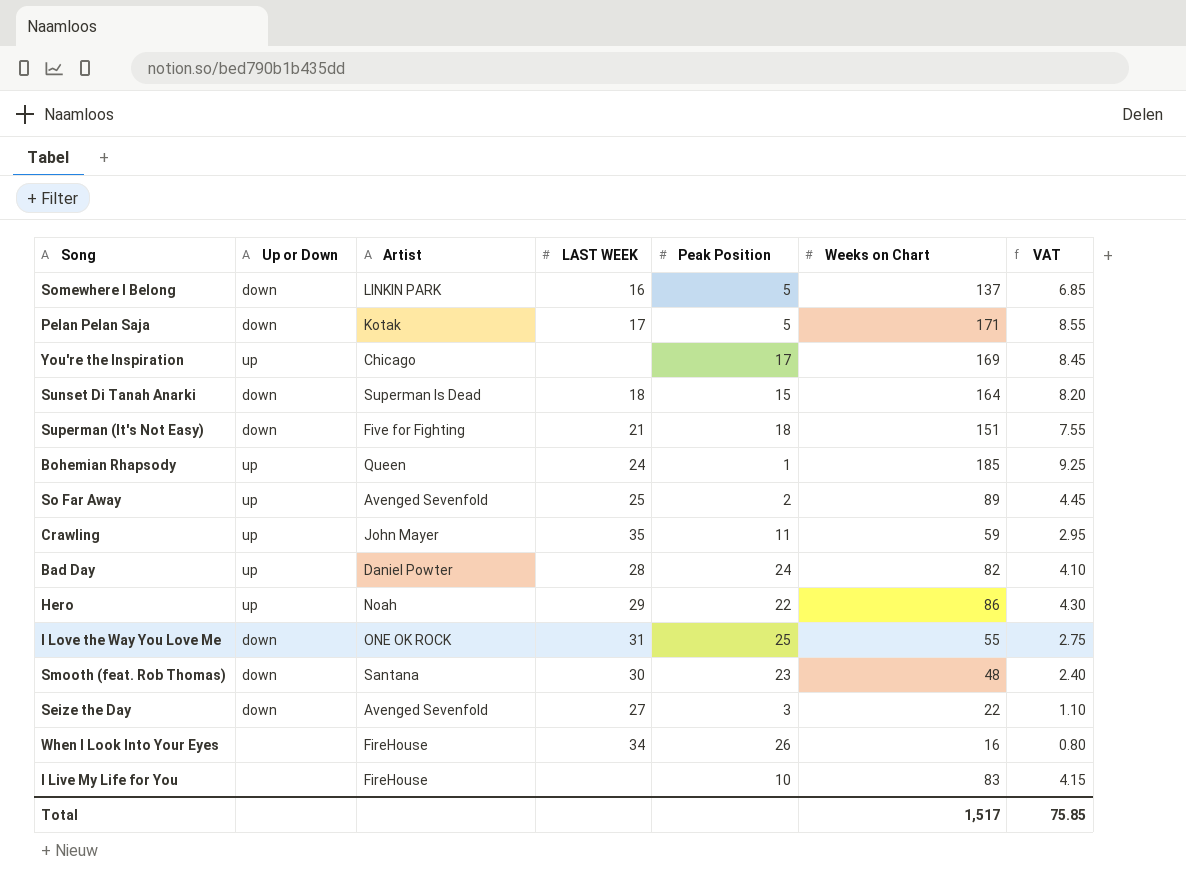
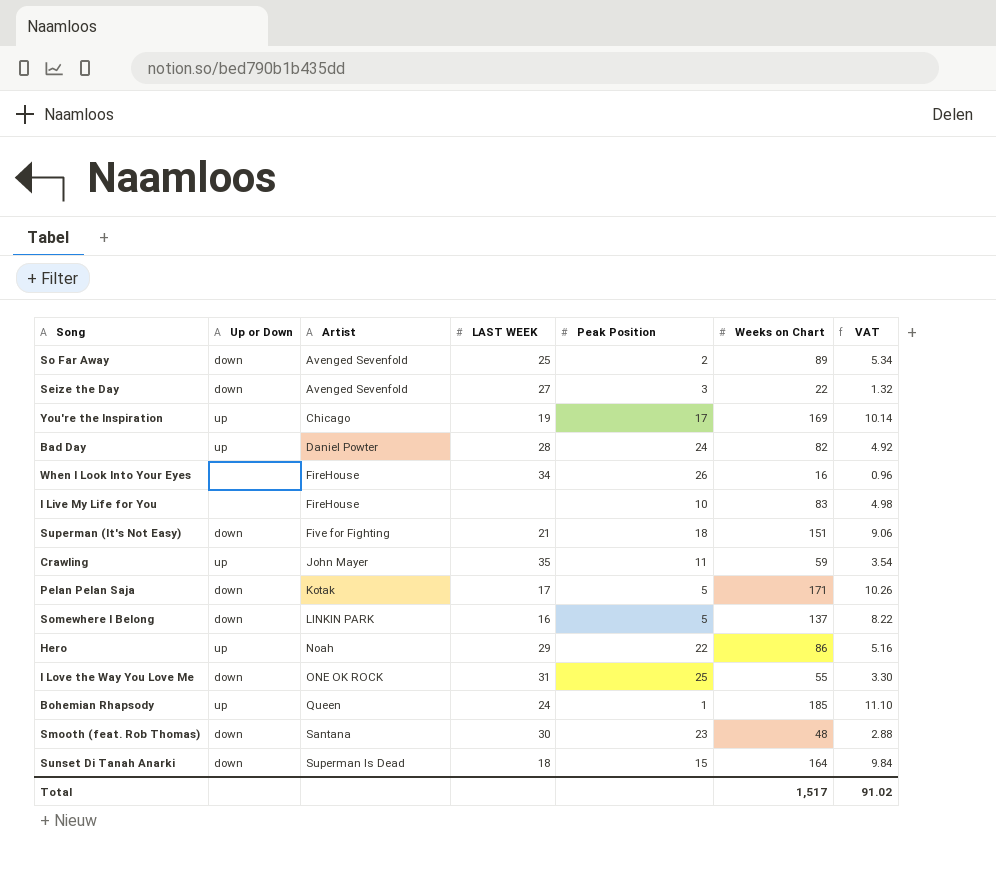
row order: none -> Artist ascending
column VAT | formula: [Weeks on Chart] * 0.05 -> [Weeks on Chart] * 0.06
So Far Away | Up or Down: up -> down
You're the Inspiration | LAST WEEK: none -> 19
Total | VAT: 75.85 -> 91.02

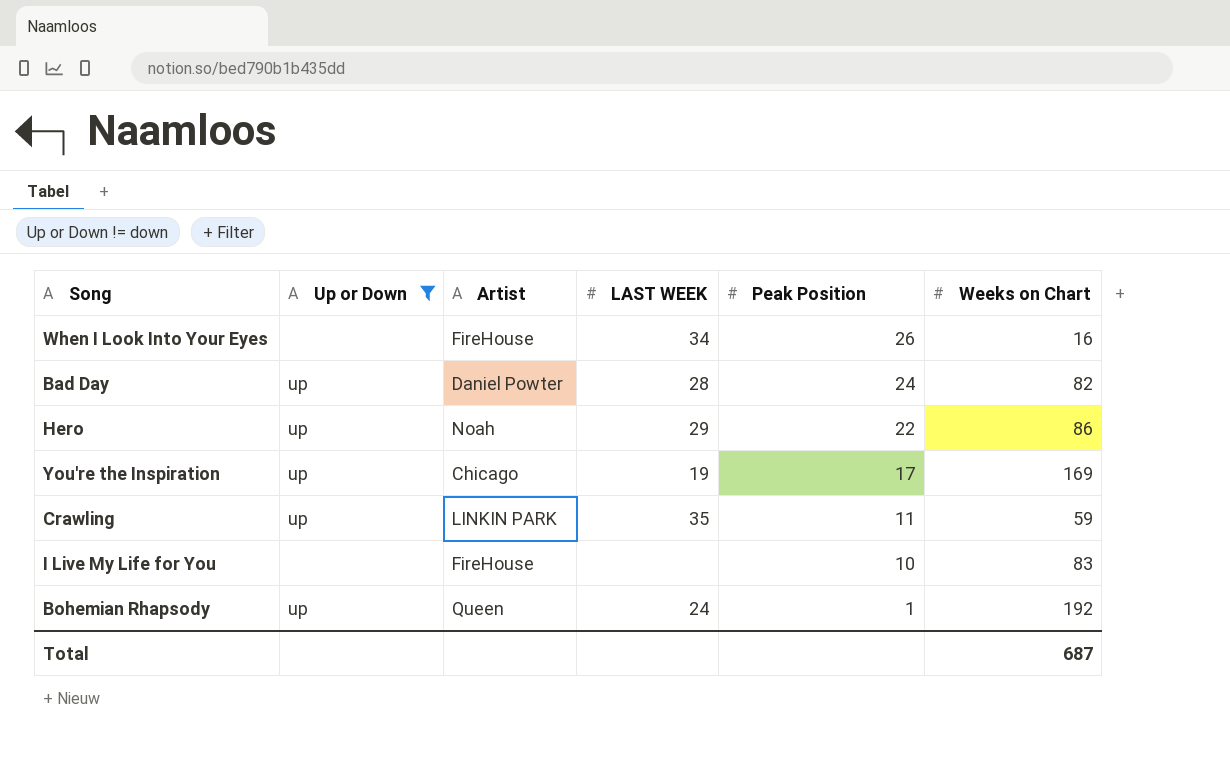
filter: none -> Up or Down != down
row order: Artist ascending -> Peak Position descending
column VAT | formula: [Weeks on Chart] * 0.06 -> none
Crawling | Artist: John Mayer -> LINKIN PARK
Bohemian Rhapsody | Weeks on Chart: 185 -> 192
Total | Weeks on Chart: 1,517 -> 687

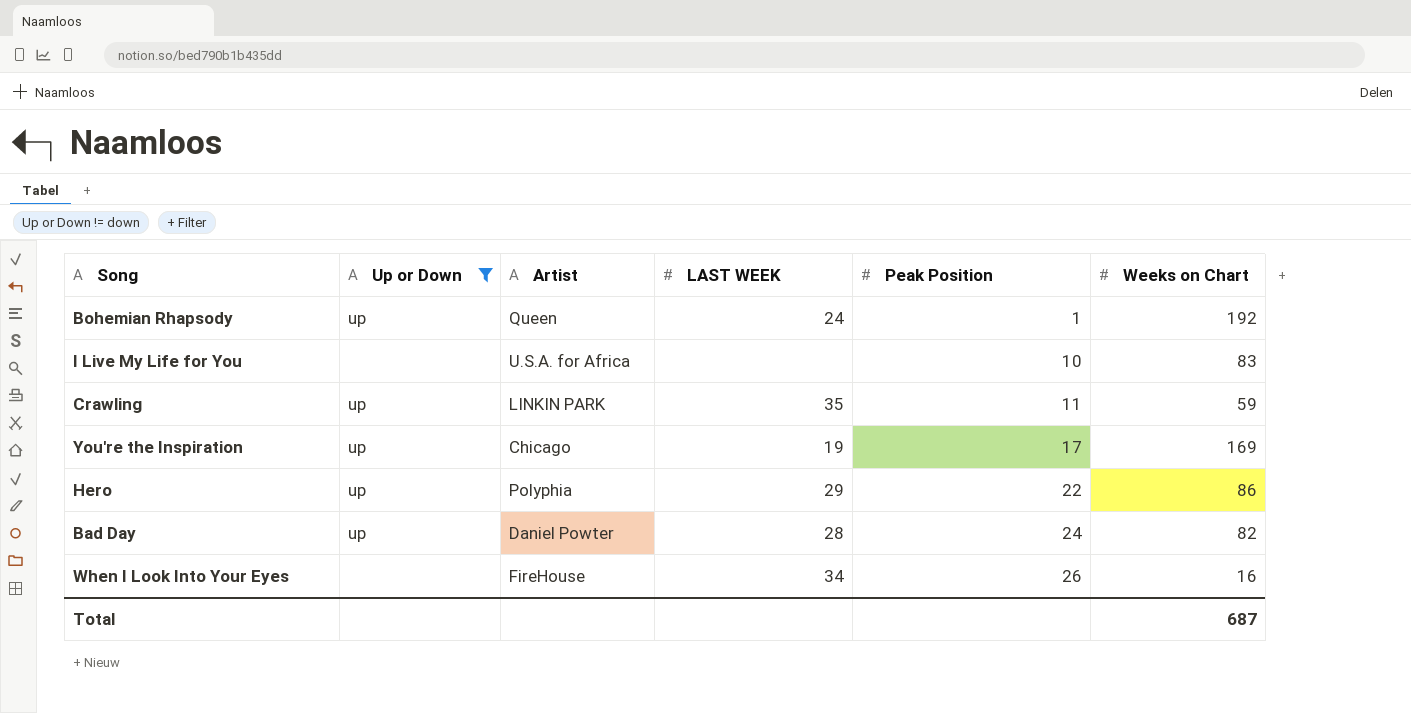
row order: Peak Position descending -> Peak Position ascending
I Live My Life for You | Artist: FireHouse -> U.S.A. for Africa
Hero | Artist: Noah -> Polyphia

